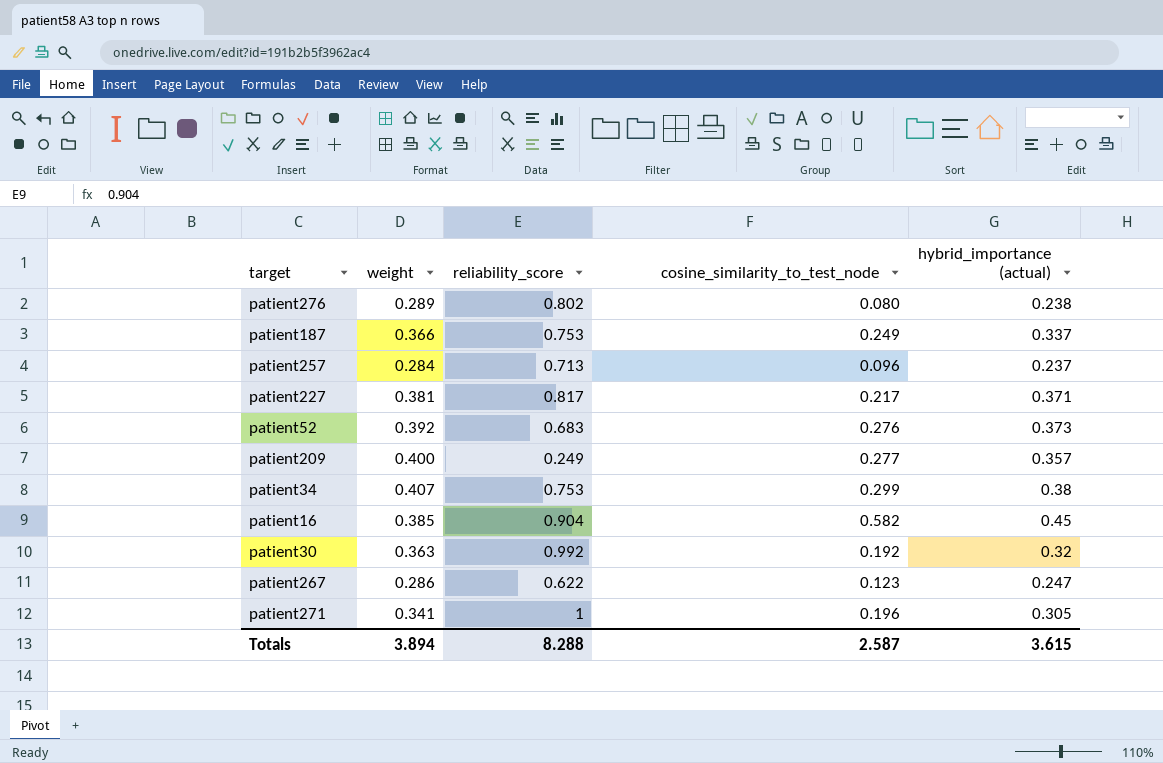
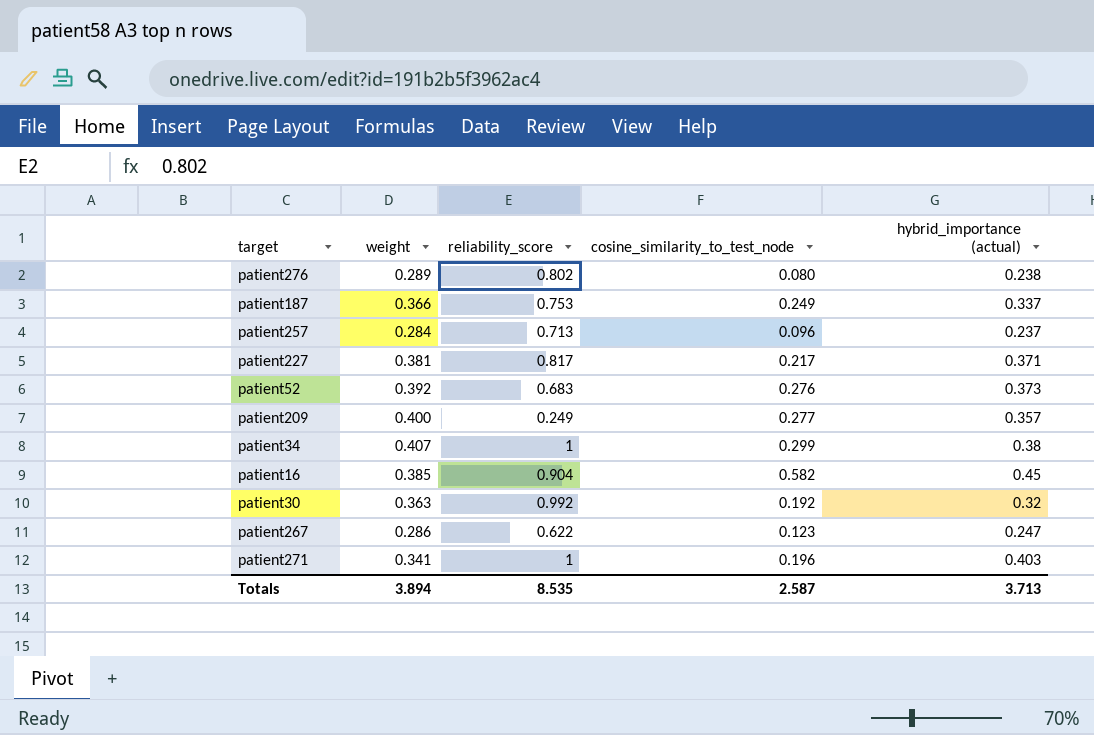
patient34 | reliability_score: 0.753 -> 1
patient271 | hybrid_importance (actual): 0.305 -> 0.403
Totals | reliability_score: 8.288 -> 8.535
Totals | hybrid_importance (actual): 3.615 -> 3.713

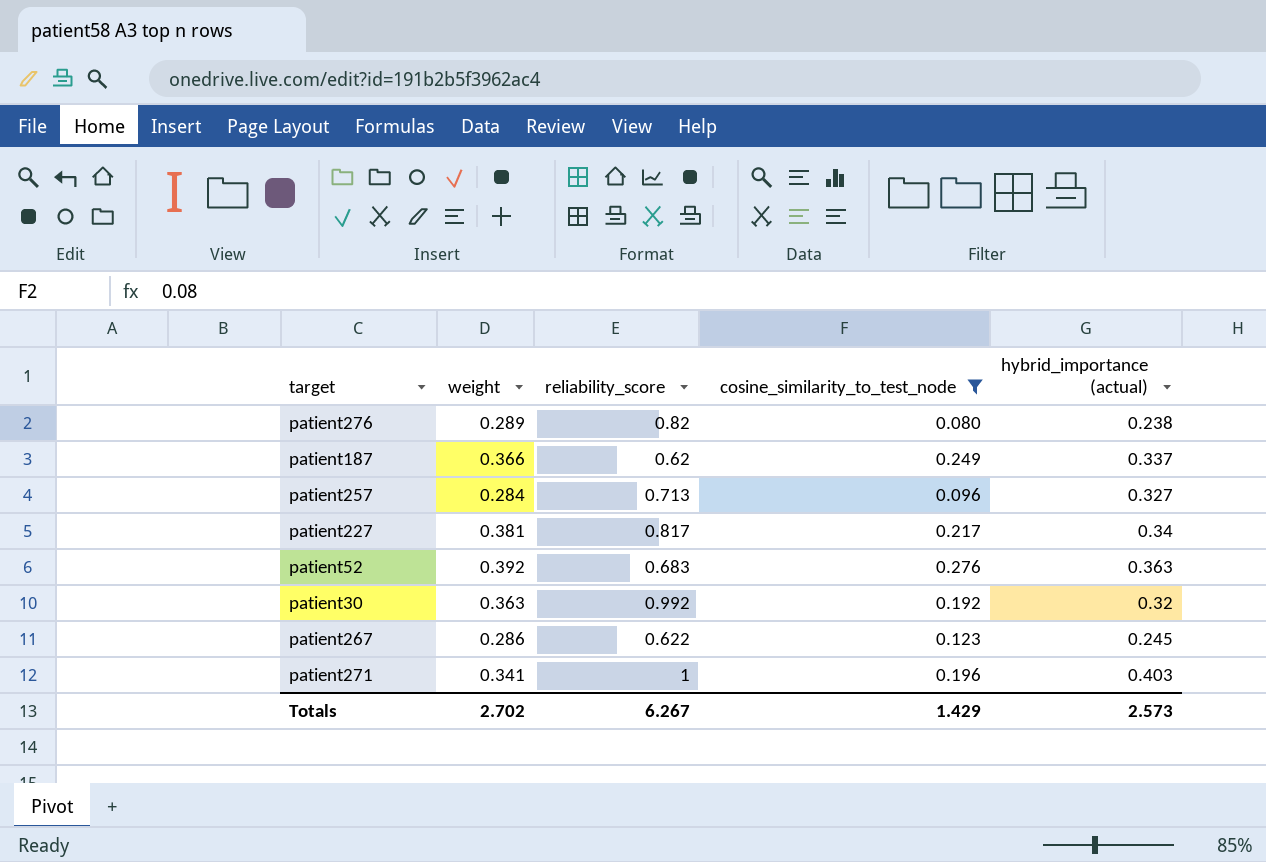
filter: none -> cosine_similarity_to_test_node <= 0.276
patient276 | reliability_score: 0.802 -> 0.82
patient187 | reliability_score: 0.753 -> 0.62
patient257 | hybrid_importance (actual): 0.237 -> 0.327
patient227 | hybrid_importance (actual): 0.371 -> 0.34
patient52 | hybrid_importance (actual): 0.373 -> 0.363
patient267 | hybrid_importance (actual): 0.247 -> 0.245
Totals | weight: 3.894 -> 2.702
Totals | reliability_score: 8.535 -> 6.267
Totals | cosine_similarity_to_test_node: 2.587 -> 1.429
Totals | hybrid_importance (actual): 3.713 -> 2.573

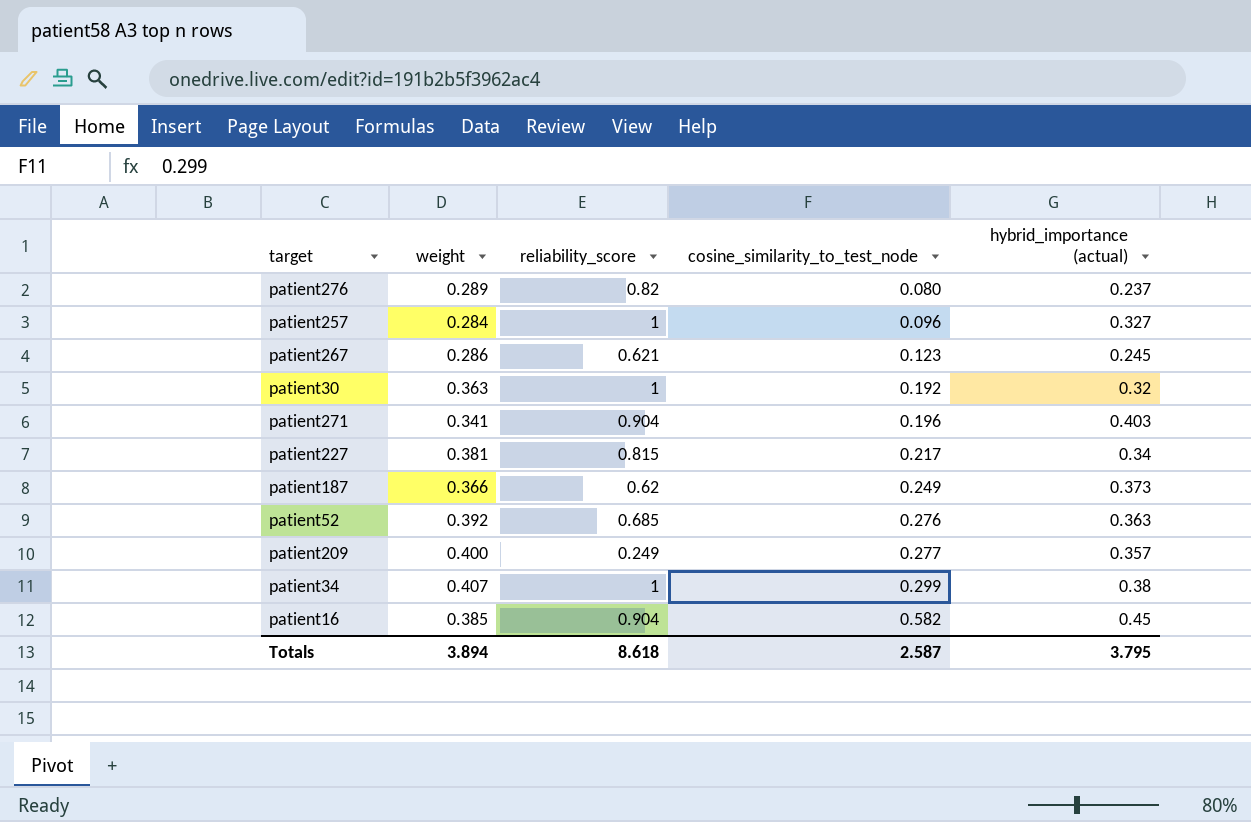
filter: cosine_similarity_to_test_node <= 0.276 -> none
row order: none -> cosine_similarity_to_test_node ascending
patient276 | hybrid_importance (actual): 0.238 -> 0.237
patient257 | reliability_score: 0.713 -> 1
patient267 | reliability_score: 0.622 -> 0.621
patient30 | reliability_score: 0.992 -> 1
patient271 | reliability_score: 1 -> 0.904
patient227 | reliability_score: 0.817 -> 0.815
patient187 | hybrid_importance (actual): 0.337 -> 0.373
patient52 | reliability_score: 0.683 -> 0.685
Totals | weight: 2.702 -> 3.894
Totals | reliability_score: 6.267 -> 8.618
Totals | cosine_similarity_to_test_node: 1.429 -> 2.587
Totals | hybrid_importance (actual): 2.573 -> 3.795

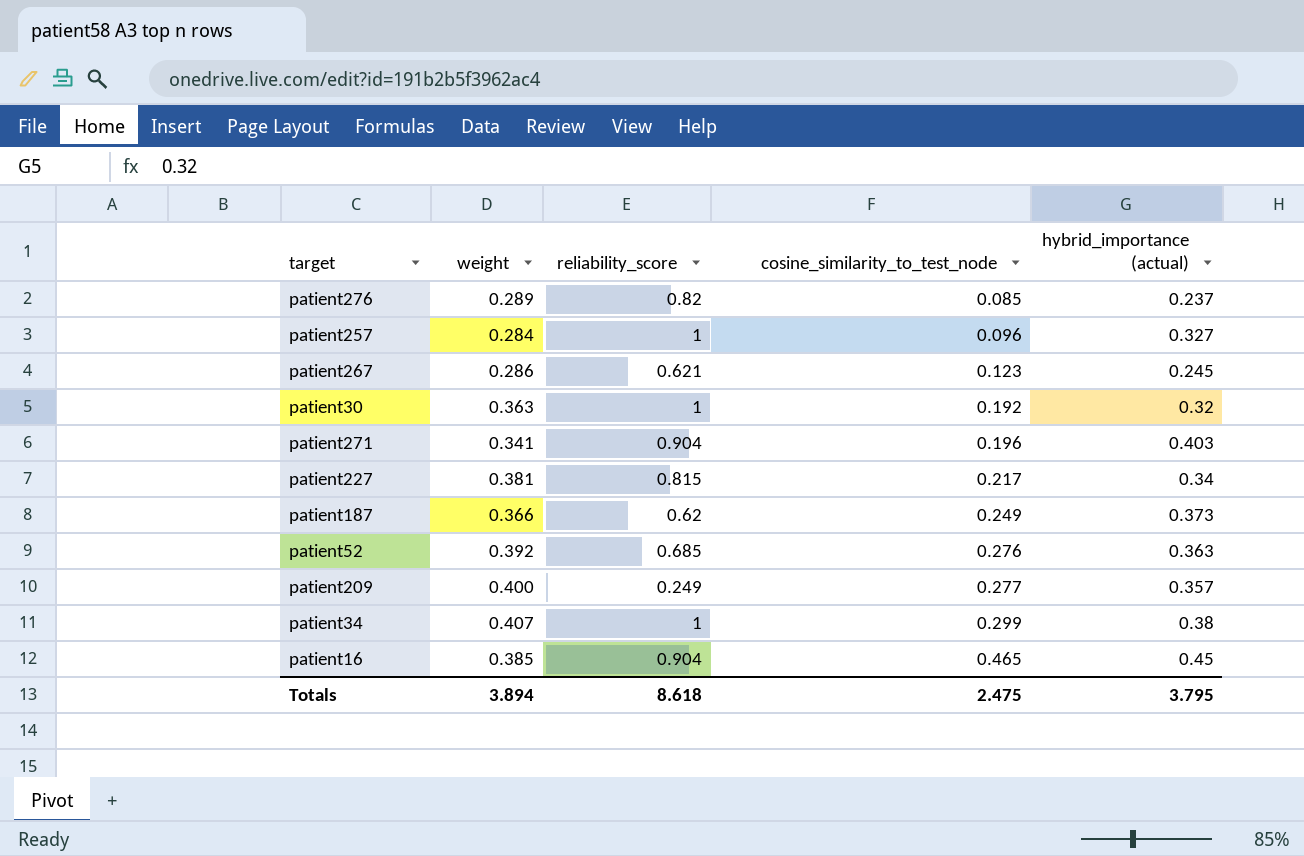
patient276 | cosine_similarity_to_test_node: 0.080 -> 0.085
patient16 | cosine_similarity_to_test_node: 0.582 -> 0.465
Totals | cosine_similarity_to_test_node: 2.587 -> 2.475

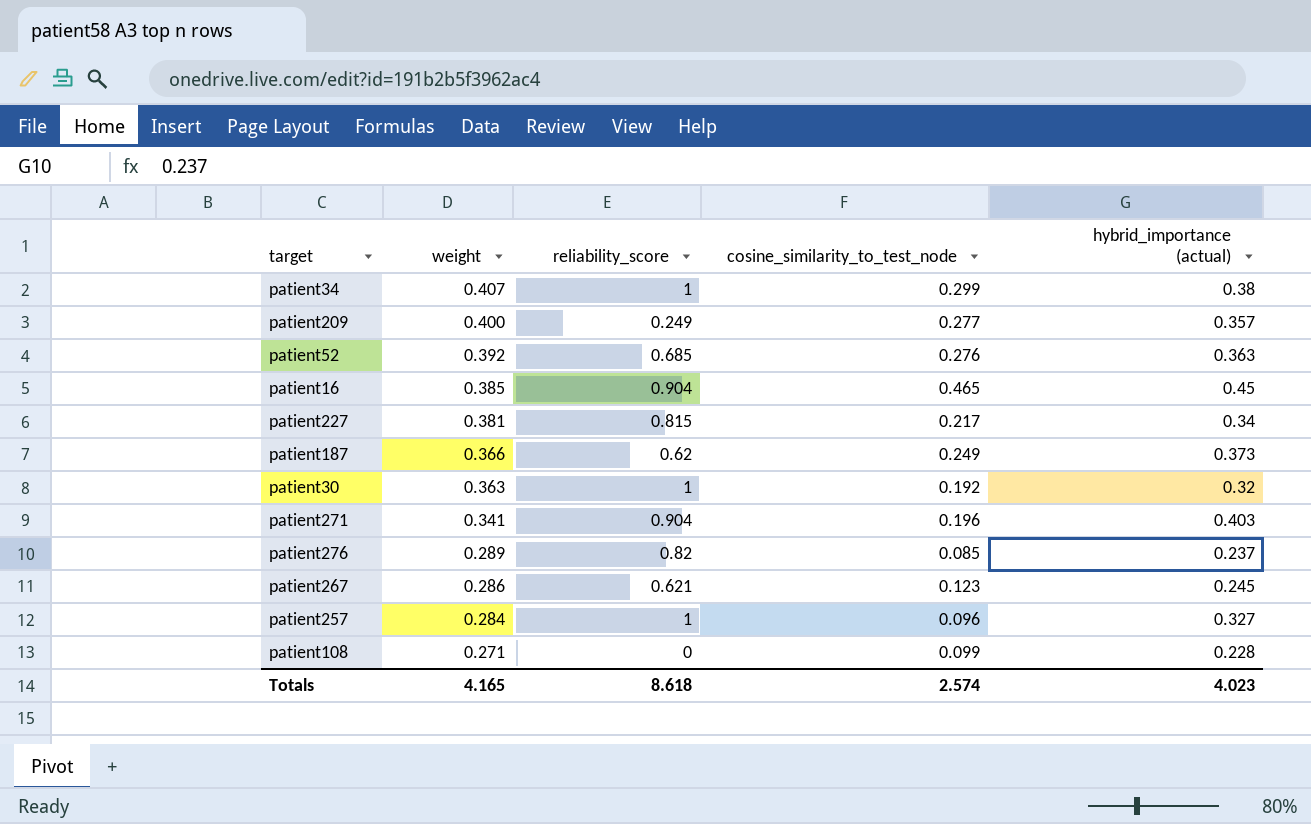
row order: cosine_similarity_to_test_node ascending -> weight descending
row patient108: none -> 0.271 | 0 | 0.099 | 0.228
Totals | weight: 3.894 -> 4.165
Totals | cosine_similarity_to_test_node: 2.475 -> 2.574
Totals | hybrid_importance (actual): 3.795 -> 4.023

